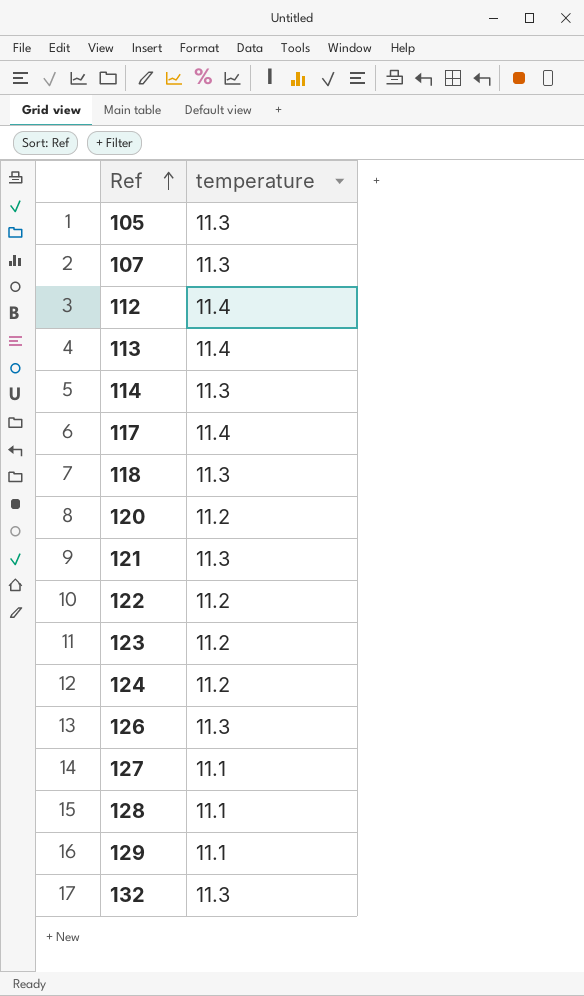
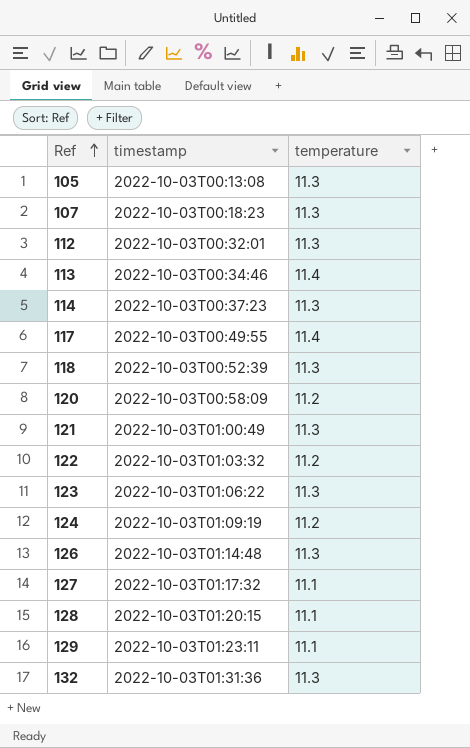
column timestamp | position: none -> 2
112 | temperature: 11.4 -> 11.3
123 | temperature: 11.2 -> 11.3

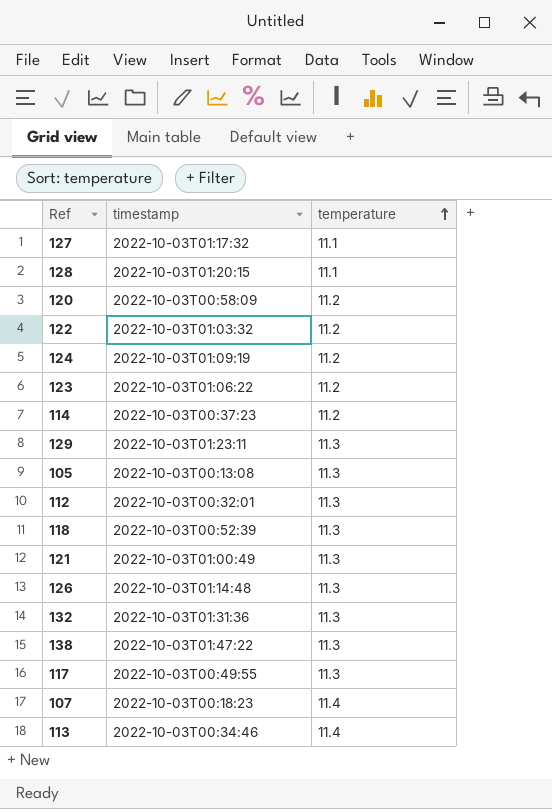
row order: Ref ascending -> temperature ascending
123 | temperature: 11.3 -> 11.2
114 | temperature: 11.3 -> 11.2
129 | temperature: 11.1 -> 11.3
row 138: none -> 2022-10-03T01:47:22 | 11.3
117 | temperature: 11.4 -> 11.3
107 | temperature: 11.3 -> 11.4

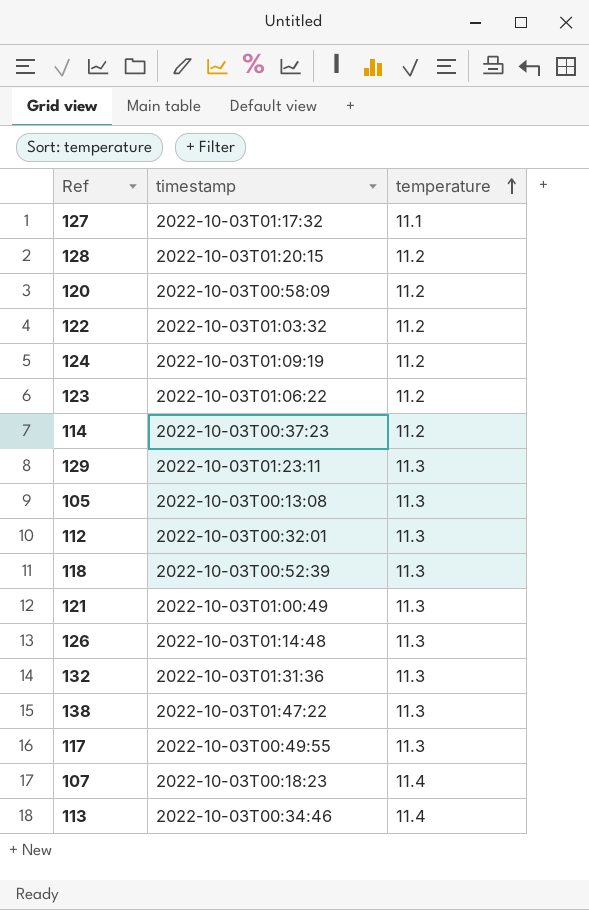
128 | temperature: 11.1 -> 11.2

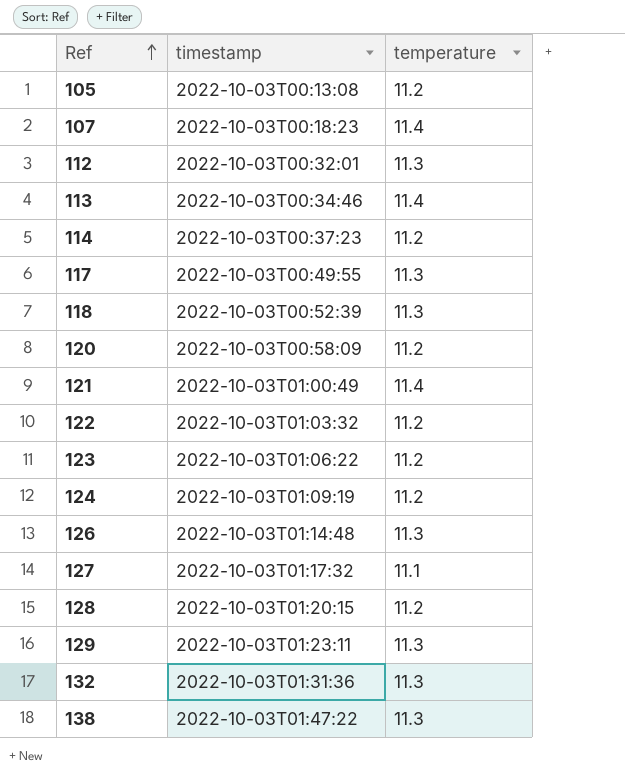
row order: temperature ascending -> Ref ascending
105 | temperature: 11.3 -> 11.2
121 | temperature: 11.3 -> 11.4

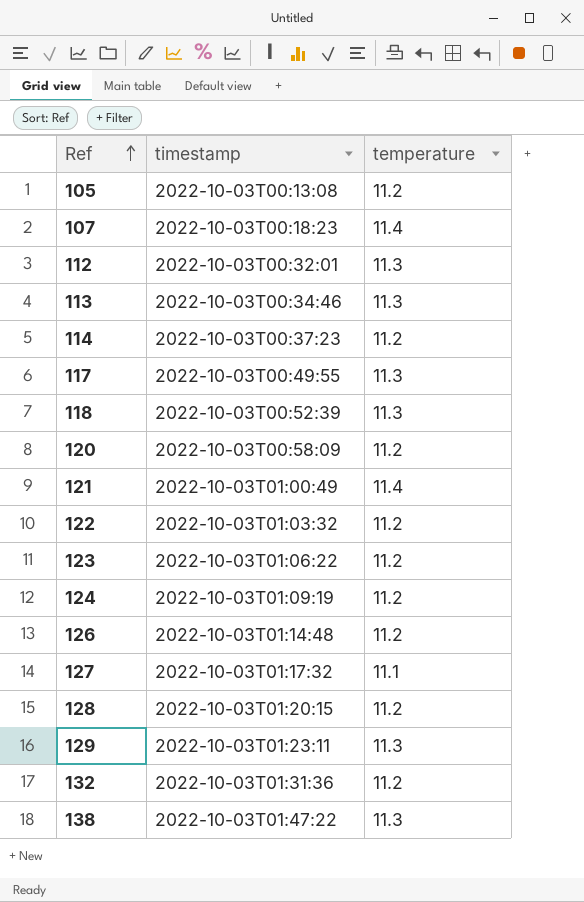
113 | temperature: 11.4 -> 11.3
126 | temperature: 11.3 -> 11.2
132 | temperature: 11.3 -> 11.2

